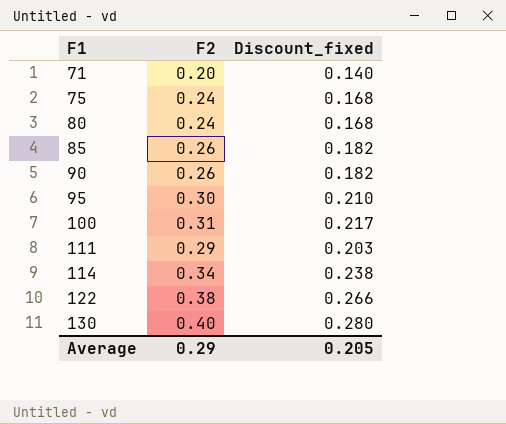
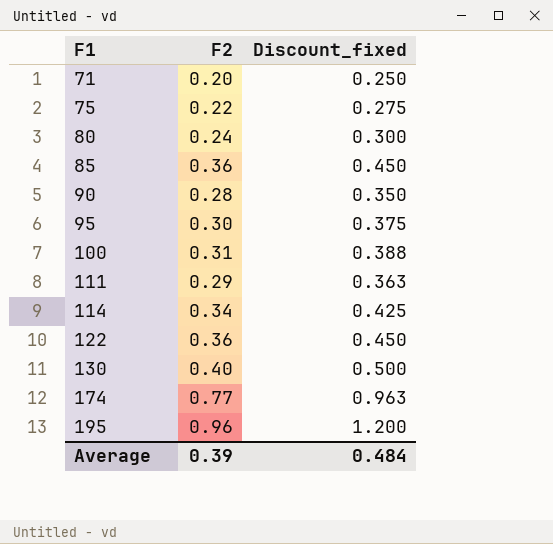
column Discount_fixed | formula: [F2] * 0.7 -> [F2] * 1.25
75 | F2: 0.24 -> 0.22
85 | F2: 0.26 -> 0.36
90 | F2: 0.26 -> 0.28
122 | F2: 0.38 -> 0.36
row 174: none -> 0.77 | 0.963
row 195: none -> 0.96 | 1.200
Average | F2: 0.29 -> 0.39
Average | Discount_fixed: 0.205 -> 0.484

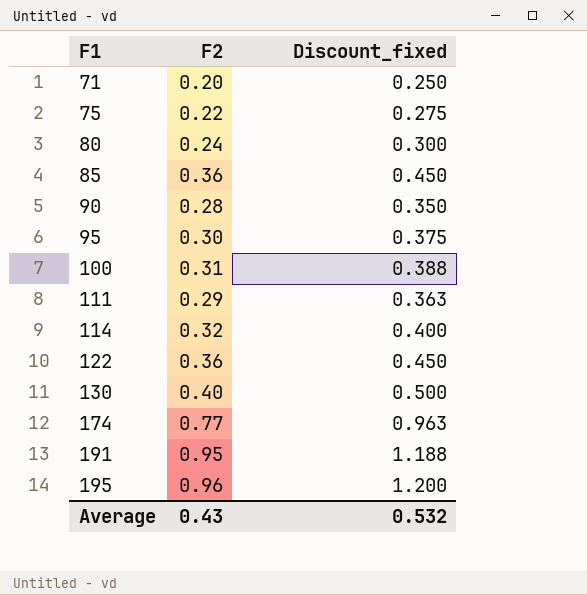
114 | F2: 0.34 -> 0.32
114 | Discount_fixed: 0.425 -> 0.400
row 191: none -> 0.95 | 1.188
Average | F2: 0.39 -> 0.43
Average | Discount_fixed: 0.484 -> 0.532

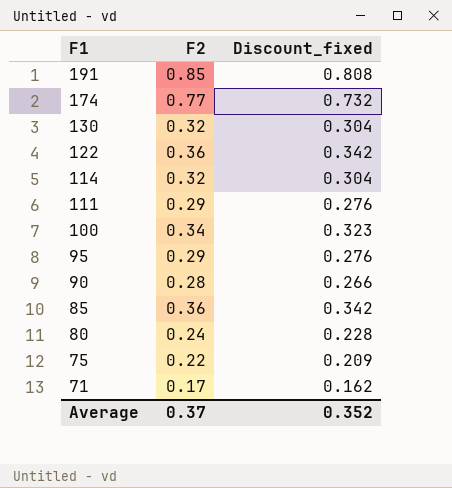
row order: F1 ascending -> F1 descending
column Discount_fixed | formula: [F2] * 1.25 -> [F2] * 0.95
row 195: 0.96 | 1.200 -> none
191 | F2: 0.95 -> 0.85
130 | F2: 0.40 -> 0.32
100 | F2: 0.31 -> 0.34
95 | F2: 0.30 -> 0.29
71 | F2: 0.20 -> 0.17
Average | F2: 0.43 -> 0.37
Average | Discount_fixed: 0.532 -> 0.352

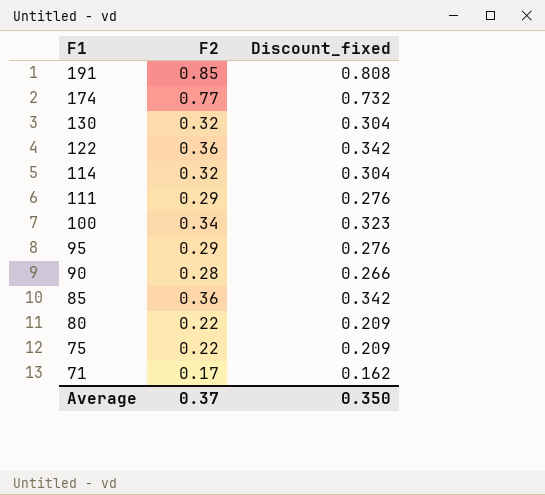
80 | F2: 0.24 -> 0.22
80 | Discount_fixed: 0.228 -> 0.209
Average | Discount_fixed: 0.352 -> 0.350

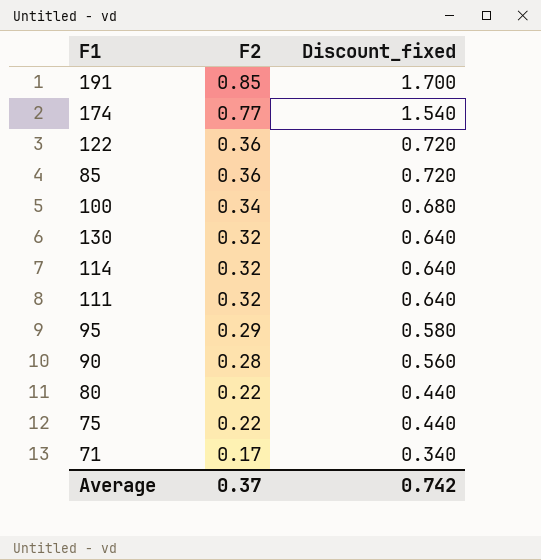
row order: F1 descending -> F2 descending
column Discount_fixed | formula: [F2] * 0.95 -> [F2] * 2
111 | F2: 0.29 -> 0.32
Average | Discount_fixed: 0.350 -> 0.742

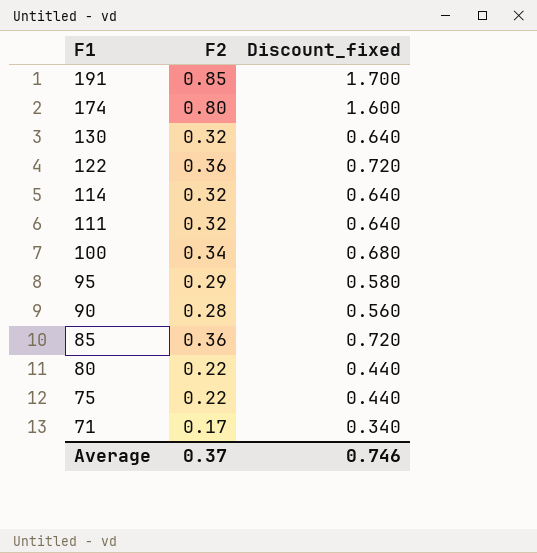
row order: F2 descending -> F1 descending
174 | F2: 0.77 -> 0.80
174 | Discount_fixed: 1.540 -> 1.600
Average | Discount_fixed: 0.742 -> 0.746

